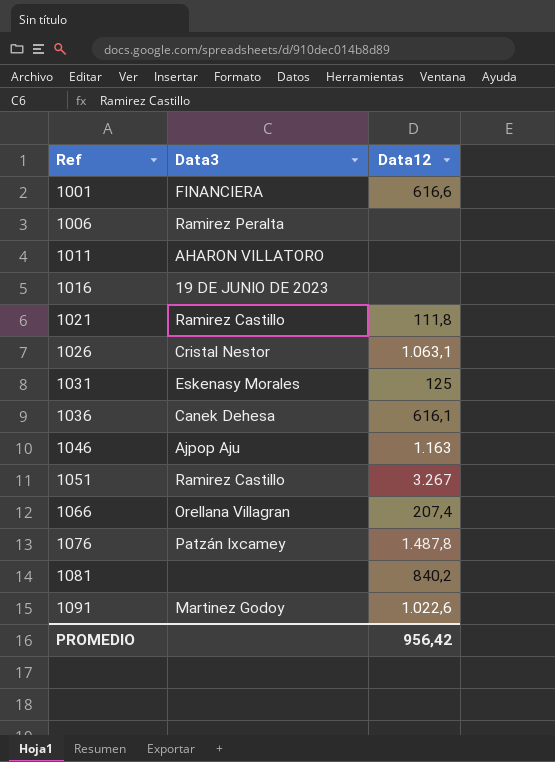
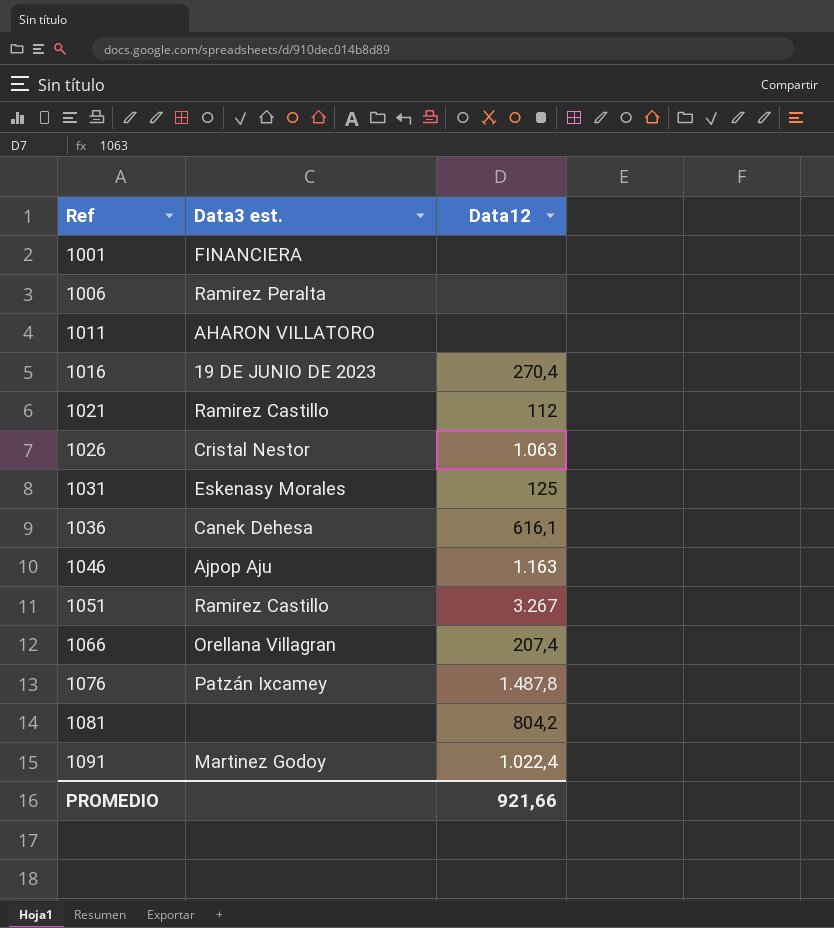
column name: Data3 -> Data3 est.
1001 | Data12: 616,6 -> none
1016 | Data12: none -> 270,4
1021 | Data12: 111,8 -> 112
1026 | Data12: 1.063,1 -> 1.063
1081 | Data12: 840,2 -> 804,2
1091 | Data12: 1.022,6 -> 1.022,4
PROMEDIO | Data12: 956,42 -> 921,66

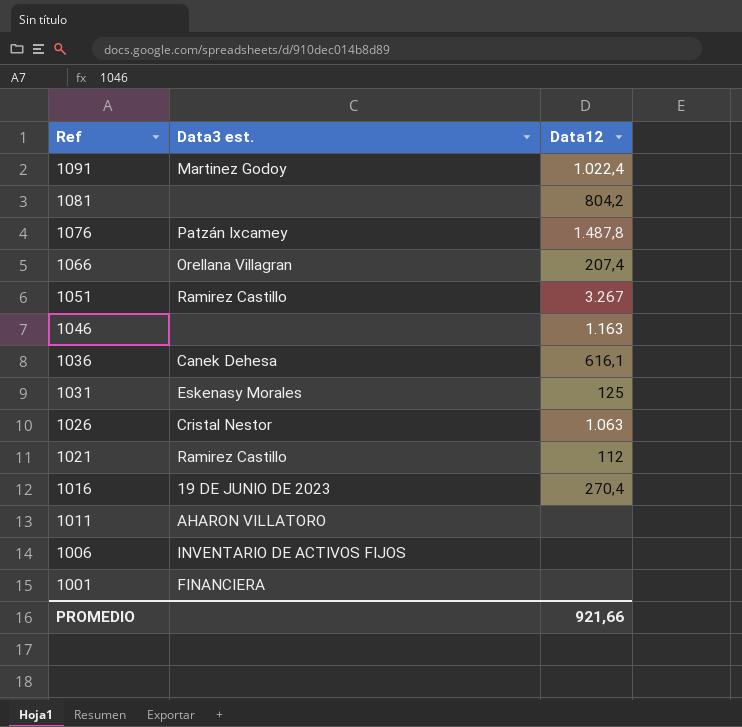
row order: Ref ascending -> Ref descending
1046 | Data3 est.: Ajpop Aju -> none
1006 | Data3 est.: Ramirez Peralta -> INVENTARIO DE ACTIVOS FIJOS

